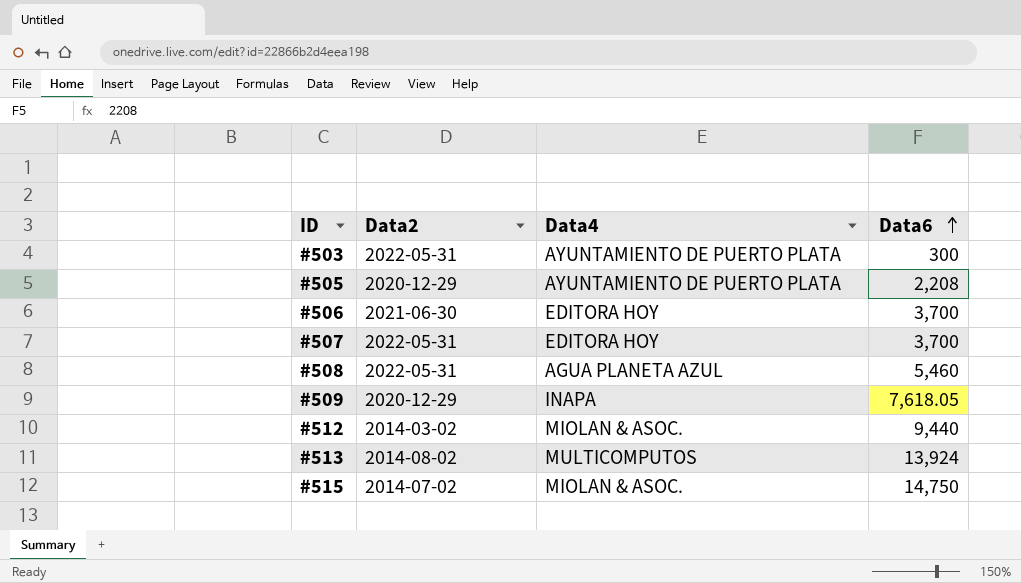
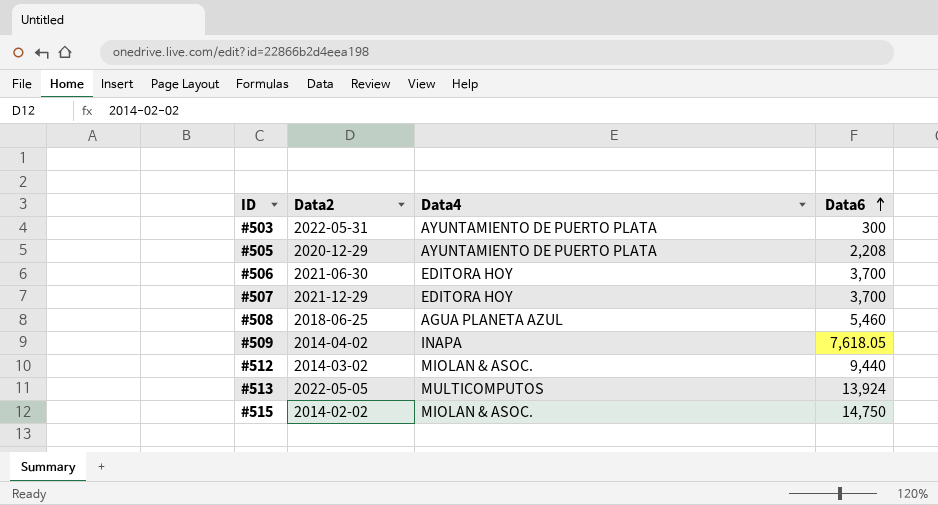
#507 | Data2: 2022-05-31 -> 2021-12-29
#508 | Data2: 2022-05-31 -> 2018-06-25
#509 | Data2: 2020-12-29 -> 2014-04-02
#513 | Data2: 2014-08-02 -> 2022-05-05
#515 | Data2: 2014-07-02 -> 2014-02-02

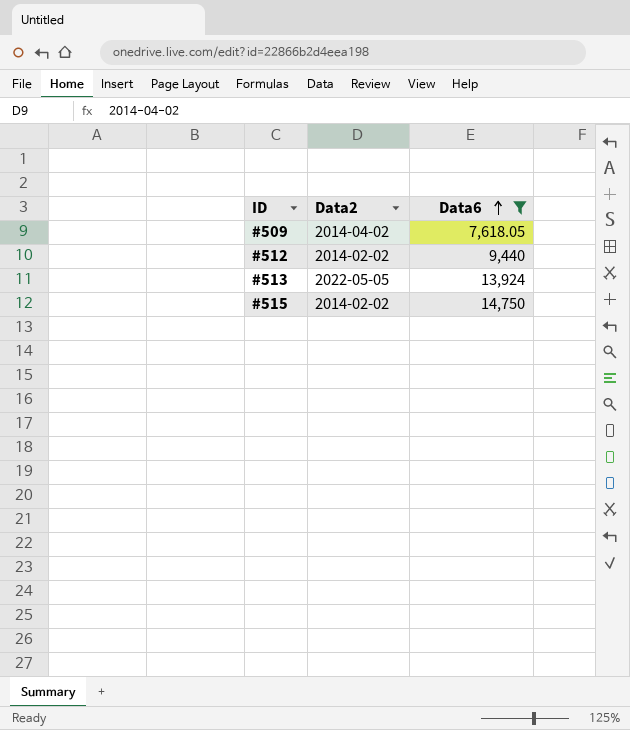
filter: none -> Data6 >= 7,618.05
column Data4 | position: 3 -> none
#512 | Data2: 2014-03-02 -> 2014-02-02

